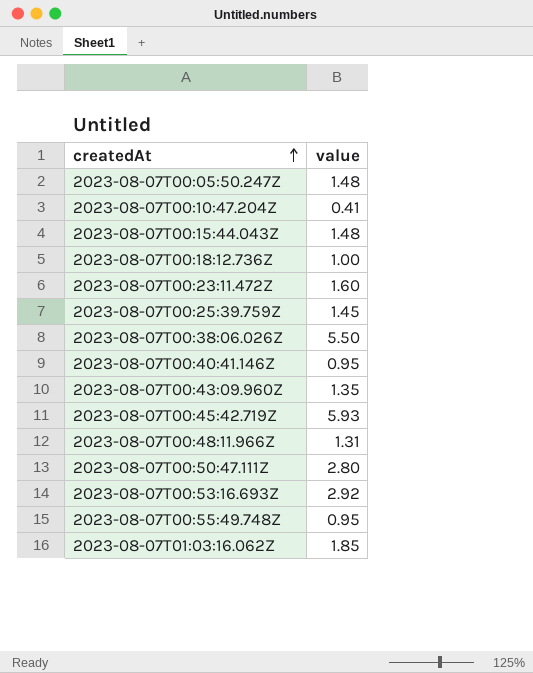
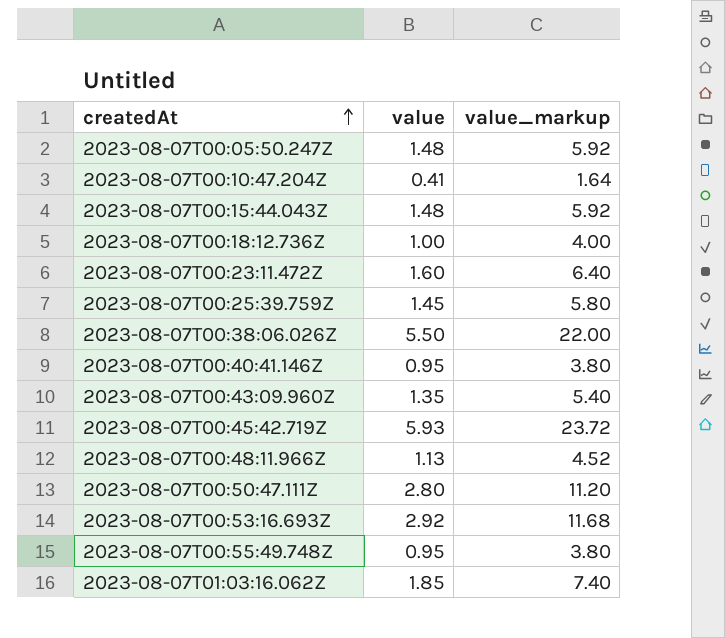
column value_markup | formula: none -> [value] * 4
2023-08-07T00:48:11.966Z | value: 1.31 -> 1.13

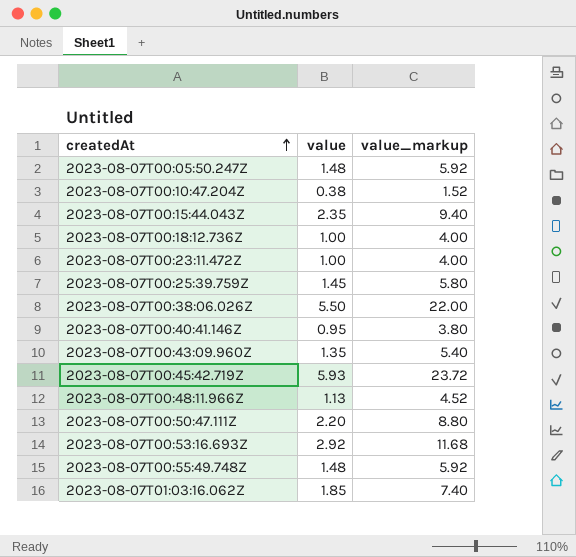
2023-08-07T00:10:47.204Z | value: 0.41 -> 0.38
2023-08-07T00:10:47.204Z | value_markup: 1.64 -> 1.52
2023-08-07T00:15:44.043Z | value: 1.48 -> 2.35
2023-08-07T00:15:44.043Z | value_markup: 5.92 -> 9.40
2023-08-07T00:23:11.472Z | value: 1.60 -> 1.00
2023-08-07T00:23:11.472Z | value_markup: 6.40 -> 4.00
2023-08-07T00:50:47.111Z | value: 2.80 -> 2.20
2023-08-07T00:50:47.111Z | value_markup: 11.20 -> 8.80
2023-08-07T00:55:49.748Z | value: 0.95 -> 1.48
2023-08-07T00:55:49.748Z | value_markup: 3.80 -> 5.92

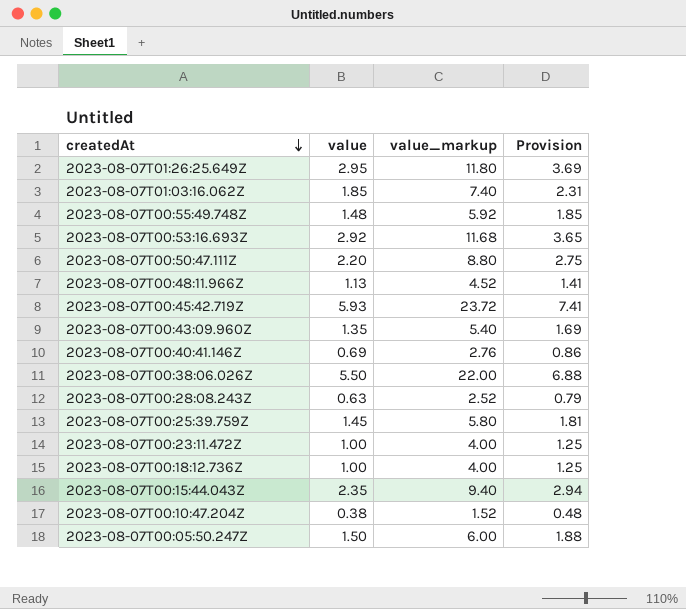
row order: createdAt ascending -> createdAt descending
column Provision | formula: none -> [value] * 1.25
row 2023-08-07T01:26:25.649Z: none -> 2.95 | 11.80 | 3.69
2023-08-07T00:40:41.146Z | value: 0.95 -> 0.69
2023-08-07T00:40:41.146Z | value_markup: 3.80 -> 2.76
row 2023-08-07T00:28:08.243Z: none -> 0.63 | 2.52 | 0.79
2023-08-07T00:05:50.247Z | value: 1.48 -> 1.50
2023-08-07T00:05:50.247Z | value_markup: 5.92 -> 6.00

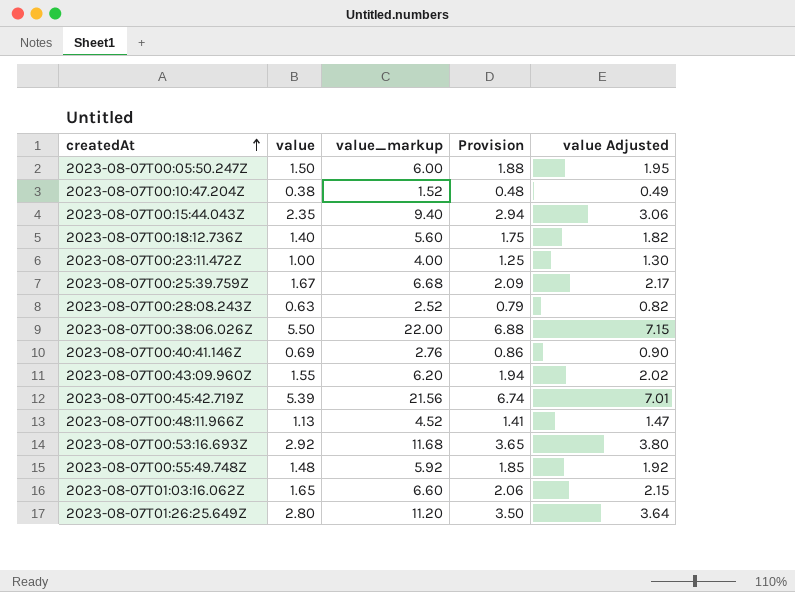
row order: createdAt descending -> createdAt ascending
column value Adjusted | formula: none -> [value] * 1.3
row 2023-08-07T00:50:47.111Z: 2.20 | 8.80 | 2.75 -> none
2023-08-07T00:18:12.736Z | value: 1.00 -> 1.40
2023-08-07T00:18:12.736Z | value_markup: 4.00 -> 5.60
2023-08-07T00:18:12.736Z | Provision: 1.25 -> 1.75
2023-08-07T00:25:39.759Z | value: 1.45 -> 1.67
2023-08-07T00:25:39.759Z | value_markup: 5.80 -> 6.68
2023-08-07T00:25:39.759Z | Provision: 1.81 -> 2.09
2023-08-07T00:43:09.960Z | value: 1.35 -> 1.55
2023-08-07T00:43:09.960Z | value_markup: 5.40 -> 6.20
2023-08-07T00:43:09.960Z | Provision: 1.69 -> 1.94
2023-08-07T00:45:42.719Z | value: 5.93 -> 5.39
2023-08-07T00:45:42.719Z | value_markup: 23.72 -> 21.56
2023-08-07T00:45:42.719Z | Provision: 7.41 -> 6.74
2023-08-07T01:03:16.062Z | value: 1.85 -> 1.65
2023-08-07T01:03:16.062Z | value_markup: 7.40 -> 6.60
2023-08-07T01:03:16.062Z | Provision: 2.31 -> 2.06
2023-08-07T01:26:25.649Z | value: 2.95 -> 2.80
2023-08-07T01:26:25.649Z | value_markup: 11.80 -> 11.20
2023-08-07T01:26:25.649Z | Provision: 3.69 -> 3.50

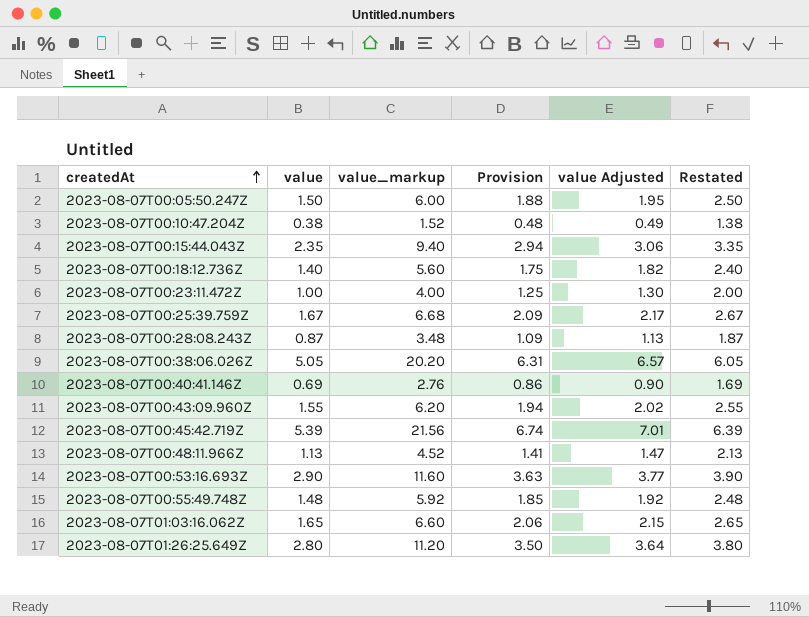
column Restated | formula: none -> [value] + 1
2023-08-07T00:28:08.243Z | value: 0.63 -> 0.87
2023-08-07T00:28:08.243Z | value_markup: 2.52 -> 3.48
2023-08-07T00:28:08.243Z | Provision: 0.79 -> 1.09
2023-08-07T00:28:08.243Z | value Adjusted: 0.82 -> 1.13
2023-08-07T00:38:06.026Z | value: 5.50 -> 5.05
2023-08-07T00:38:06.026Z | value_markup: 22.00 -> 20.20
2023-08-07T00:38:06.026Z | Provision: 6.88 -> 6.31
2023-08-07T00:38:06.026Z | value Adjusted: 7.15 -> 6.57
2023-08-07T00:53:16.693Z | value: 2.92 -> 2.90
2023-08-07T00:53:16.693Z | value_markup: 11.68 -> 11.60
2023-08-07T00:53:16.693Z | Provision: 3.65 -> 3.63
2023-08-07T00:53:16.693Z | value Adjusted: 3.80 -> 3.77

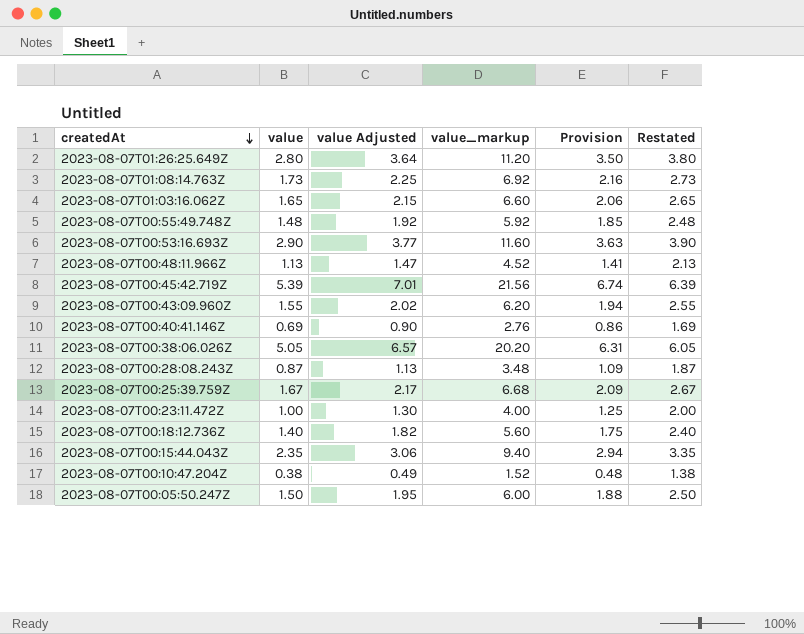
row order: createdAt ascending -> createdAt descending
column value Adjusted | position: 5 -> 3
row 2023-08-07T01:08:14.763Z: none -> 1.73 | 2.25 | 6.92 | 2.16 | 2.73

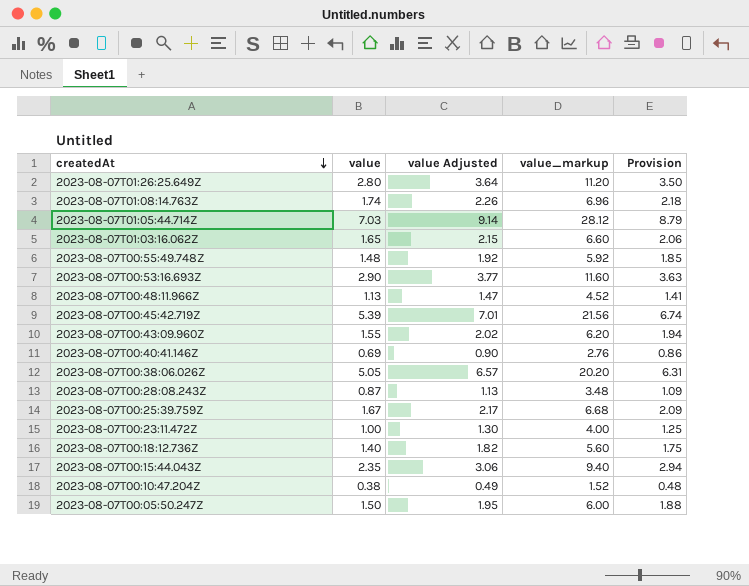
column Restated | formula: [value] + 1 -> none
2023-08-07T01:08:14.763Z | value: 1.73 -> 1.74
2023-08-07T01:08:14.763Z | value Adjusted: 2.25 -> 2.26
2023-08-07T01:08:14.763Z | value_markup: 6.92 -> 6.96
2023-08-07T01:08:14.763Z | Provision: 2.16 -> 2.18
row 2023-08-07T01:05:44.714Z: none -> 7.03 | 9.14 | 28.12 | 8.79

